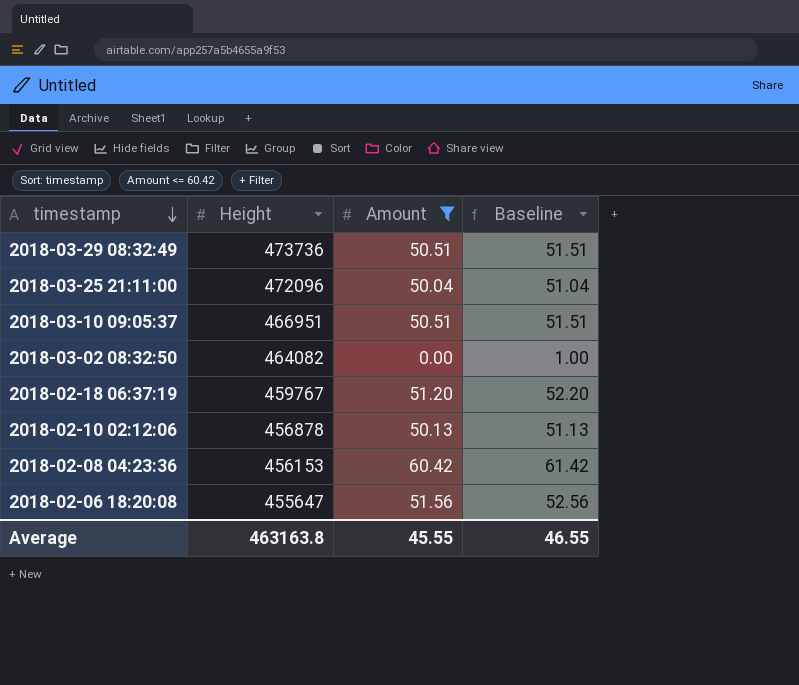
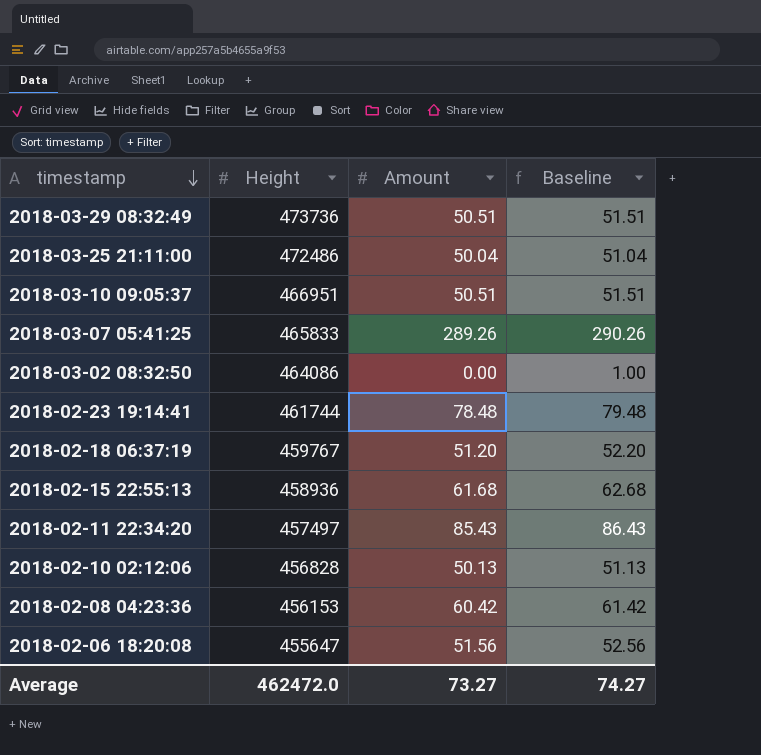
filter: Amount <= 60.42 -> none
2018-03-25 21:11:00 | Height: 472096 -> 472486
2018-03-02 08:32:50 | Height: 464082 -> 464086
2018-02-10 02:12:06 | Height: 456878 -> 456828
Average | Height: 463163.8 -> 462472.0
Average | Amount: 45.55 -> 73.27
Average | Baseline: 46.55 -> 74.27

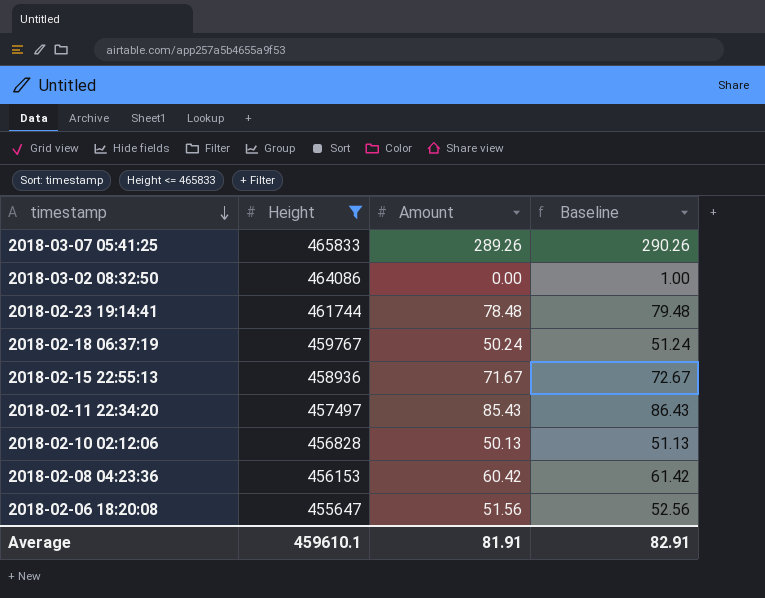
filter: none -> Height <= 465833
2018-02-18 06:37:19 | Amount: 51.20 -> 50.24
2018-02-18 06:37:19 | Baseline: 52.20 -> 51.24
2018-02-15 22:55:13 | Amount: 61.68 -> 71.67
2018-02-15 22:55:13 | Baseline: 62.68 -> 72.67
Average | Height: 462472.0 -> 459610.1
Average | Amount: 73.27 -> 81.91
Average | Baseline: 74.27 -> 82.91

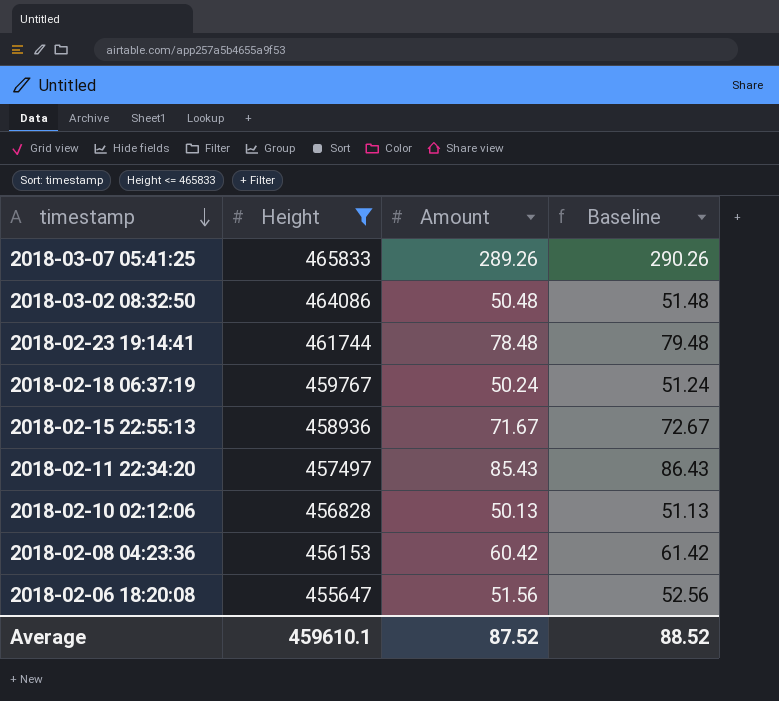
2018-03-02 08:32:50 | Amount: 0.00 -> 50.48
2018-03-02 08:32:50 | Baseline: 1.00 -> 51.48
Average | Amount: 81.91 -> 87.52
Average | Baseline: 82.91 -> 88.52

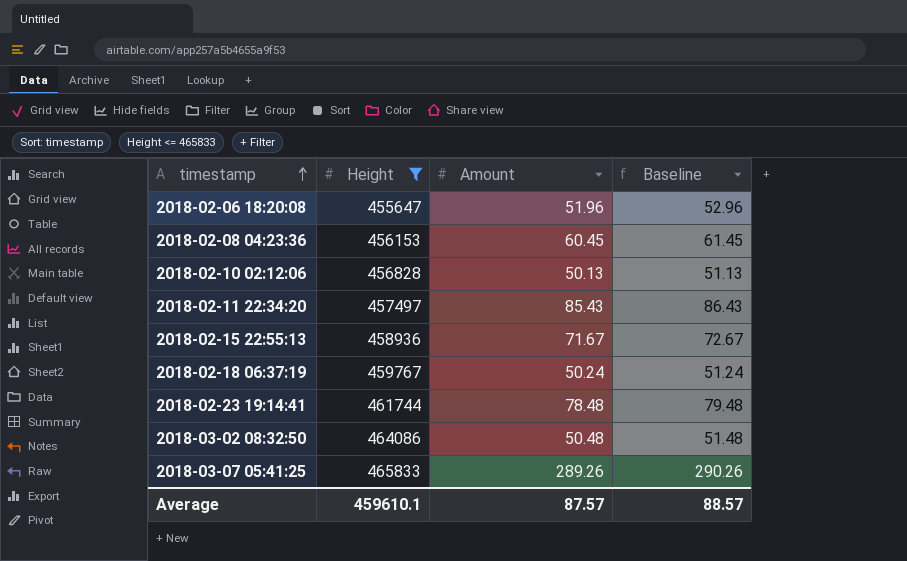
row order: timestamp descending -> timestamp ascending
2018-02-06 18:20:08 | Amount: 51.56 -> 51.96
2018-02-06 18:20:08 | Baseline: 52.56 -> 52.96
2018-02-08 04:23:36 | Amount: 60.42 -> 60.45
2018-02-08 04:23:36 | Baseline: 61.42 -> 61.45
Average | Amount: 87.52 -> 87.57
Average | Baseline: 88.52 -> 88.57

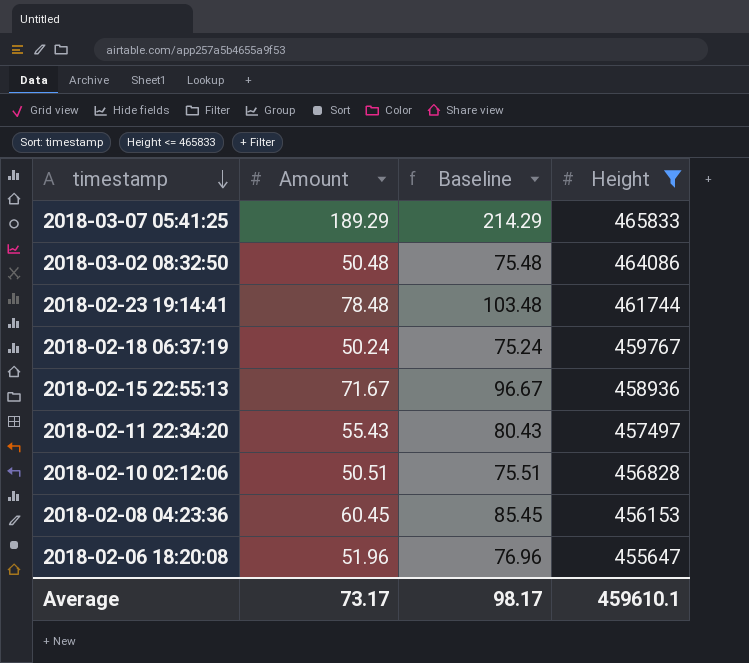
row order: timestamp ascending -> timestamp descending
column Baseline | formula: [Amount] + 1 -> [Amount] + 25
column Height | position: 2 -> 4
2018-03-07 05:41:25 | Amount: 289.26 -> 189.29
2018-02-11 22:34:20 | Amount: 85.43 -> 55.43
2018-02-10 02:12:06 | Amount: 50.13 -> 50.51
Average | Amount: 87.57 -> 73.17
Average | Baseline: 88.57 -> 98.17

